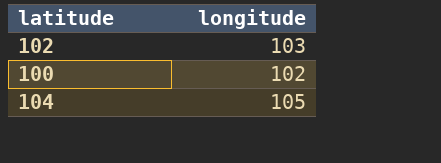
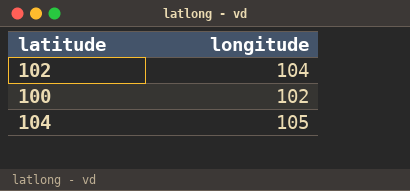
102 | longitude: 103 -> 104

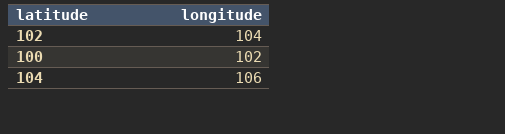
104 | longitude: 105 -> 106

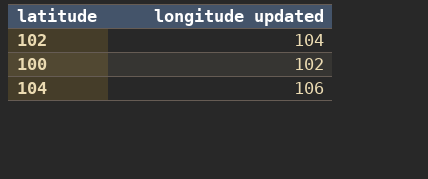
column name: longitude -> longitude updated

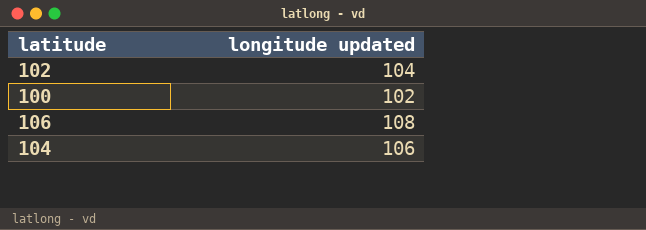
row 106: none -> 108

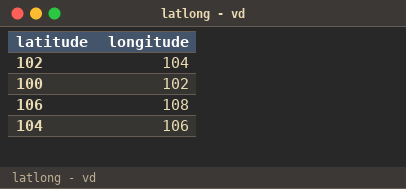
column name: longitude updated -> longitude

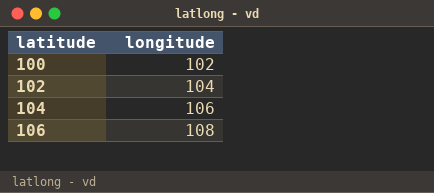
row order: none -> latitude ascending

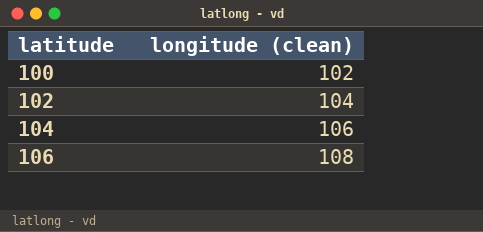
column name: longitude -> longitude (clean)

